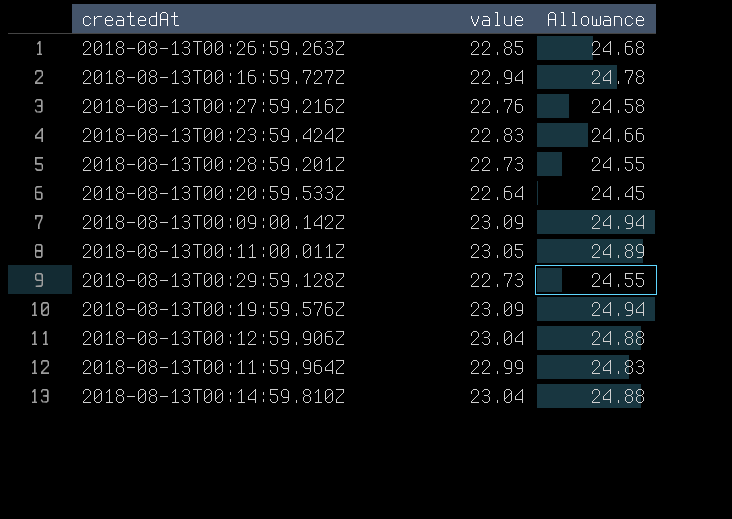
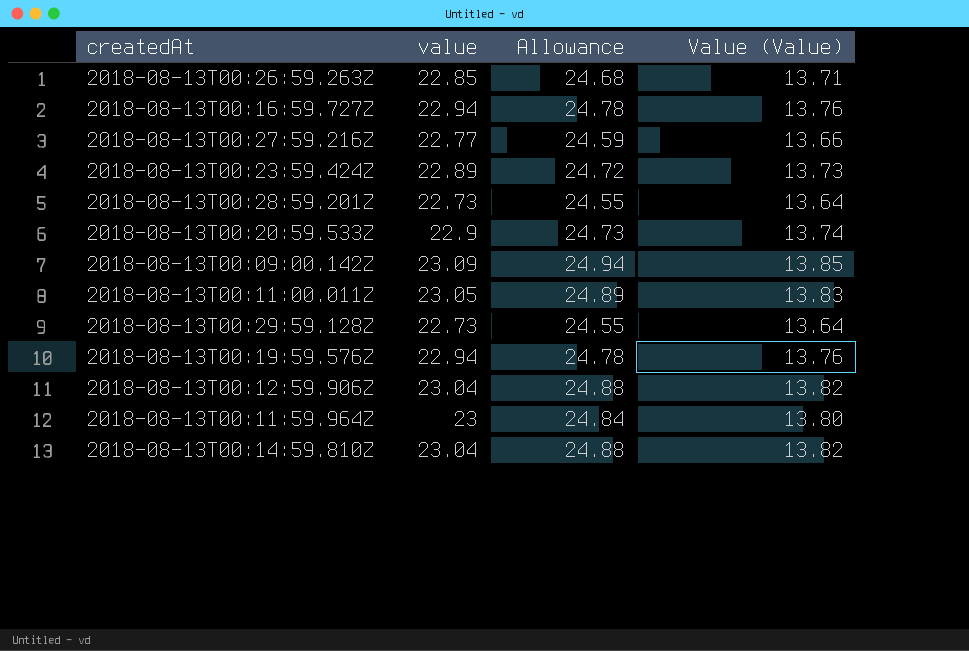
column Value (Value) | formula: none -> [value] * 0.6
2018-08-13T00:27:59.216Z | value: 22.76 -> 22.77
2018-08-13T00:27:59.216Z | Allowance: 24.58 -> 24.59
2018-08-13T00:23:59.424Z | value: 22.83 -> 22.89
2018-08-13T00:23:59.424Z | Allowance: 24.66 -> 24.72
2018-08-13T00:20:59.533Z | value: 22.64 -> 22.9
2018-08-13T00:20:59.533Z | Allowance: 24.45 -> 24.73
2018-08-13T00:19:59.576Z | value: 23.09 -> 22.94
2018-08-13T00:19:59.576Z | Allowance: 24.94 -> 24.78
2018-08-13T00:11:59.964Z | value: 22.99 -> 23
2018-08-13T00:11:59.964Z | Allowance: 24.83 -> 24.84

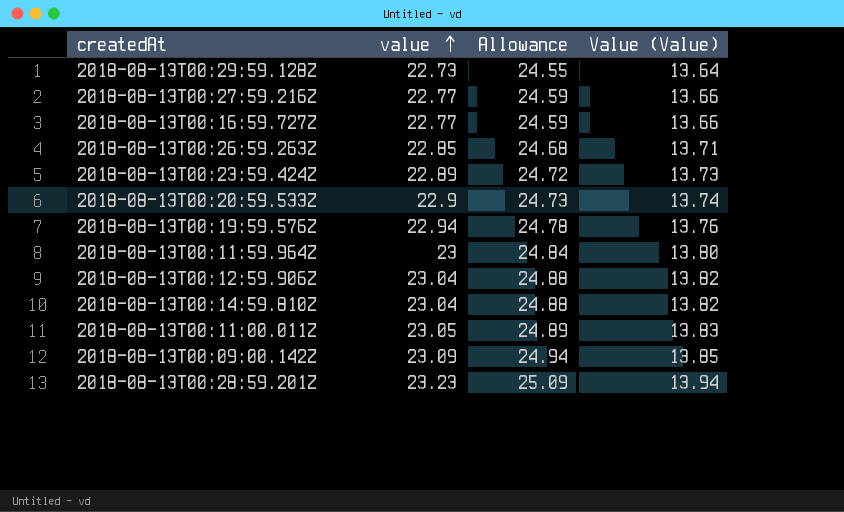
row order: none -> value ascending
2018-08-13T00:16:59.727Z | value: 22.94 -> 22.77
2018-08-13T00:16:59.727Z | Allowance: 24.78 -> 24.59
2018-08-13T00:16:59.727Z | Value (Value): 13.76 -> 13.66
2018-08-13T00:28:59.201Z | value: 22.73 -> 23.23
2018-08-13T00:28:59.201Z | Allowance: 24.55 -> 25.09
2018-08-13T00:28:59.201Z | Value (Value): 13.64 -> 13.94

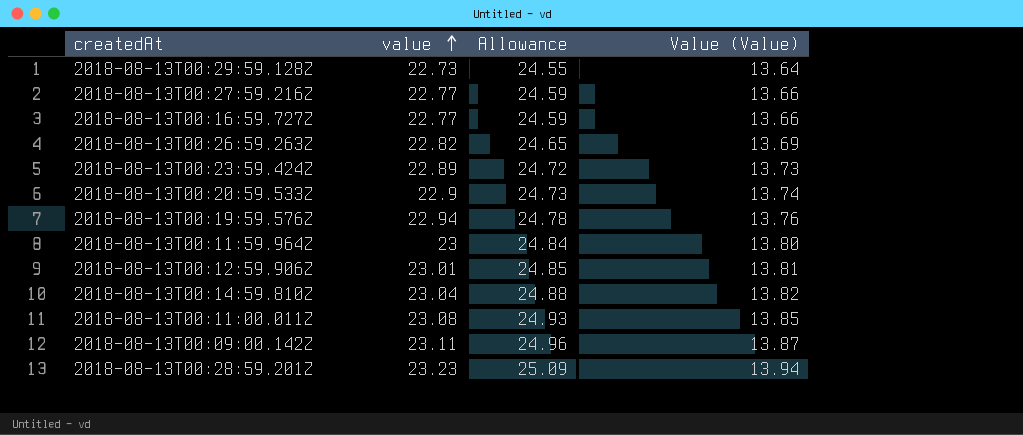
2018-08-13T00:26:59.263Z | value: 22.85 -> 22.82
2018-08-13T00:26:59.263Z | Allowance: 24.68 -> 24.65
2018-08-13T00:26:59.263Z | Value (Value): 13.71 -> 13.69
2018-08-13T00:12:59.906Z | value: 23.04 -> 23.01
2018-08-13T00:12:59.906Z | Allowance: 24.88 -> 24.85
2018-08-13T00:12:59.906Z | Value (Value): 13.82 -> 13.81
2018-08-13T00:11:00.011Z | value: 23.05 -> 23.08
2018-08-13T00:11:00.011Z | Allowance: 24.89 -> 24.93
2018-08-13T00:11:00.011Z | Value (Value): 13.83 -> 13.85
2018-08-13T00:09:00.142Z | value: 23.09 -> 23.11
2018-08-13T00:09:00.142Z | Allowance: 24.94 -> 24.96
2018-08-13T00:09:00.142Z | Value (Value): 13.85 -> 13.87

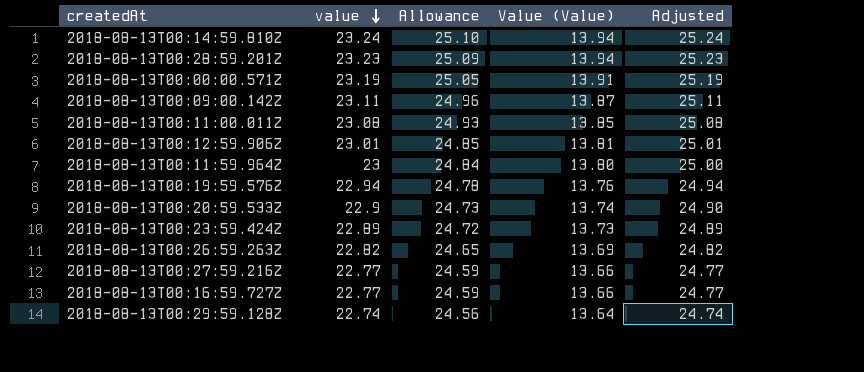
row order: value ascending -> value descending
column Adjusted | formula: none -> [value] + 2
2018-08-13T00:14:59.810Z | value: 23.04 -> 23.24
2018-08-13T00:14:59.810Z | Allowance: 24.88 -> 25.10
2018-08-13T00:14:59.810Z | Value (Value): 13.82 -> 13.94
row 2018-08-13T00:00:00.571Z: none -> 23.19 | 25.05 | 13.91 | 25.19
2018-08-13T00:29:59.128Z | value: 22.73 -> 22.74
2018-08-13T00:29:59.128Z | Allowance: 24.55 -> 24.56

